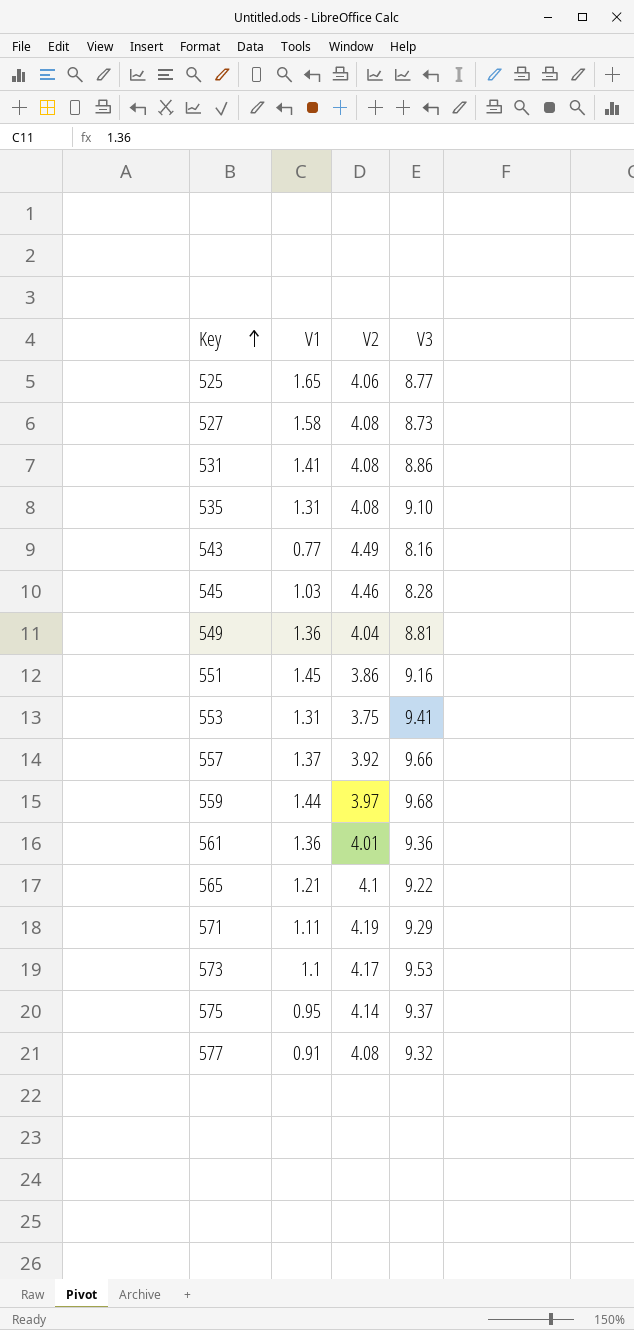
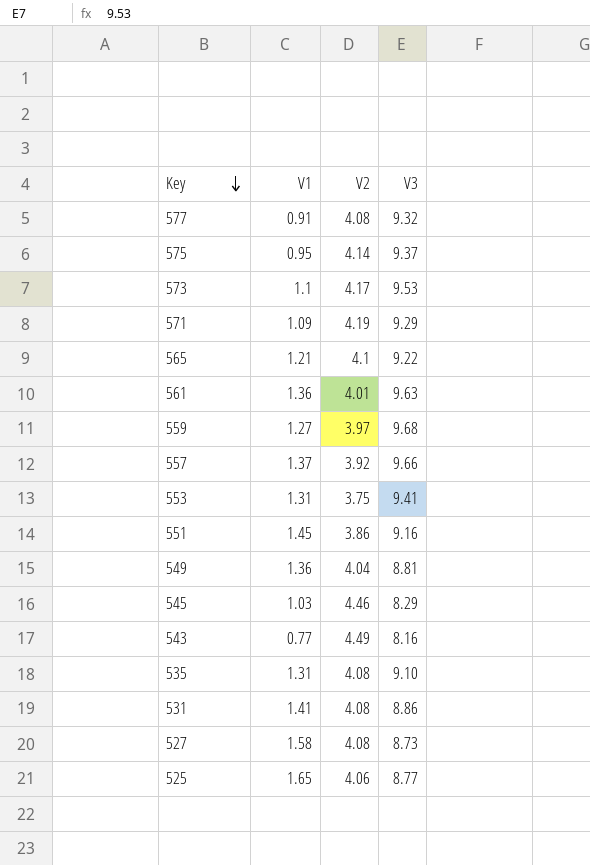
row order: Key ascending -> Key descending
571 | V1: 1.11 -> 1.09
561 | V3: 9.36 -> 9.63
559 | V1: 1.44 -> 1.27
545 | V3: 8.28 -> 8.29

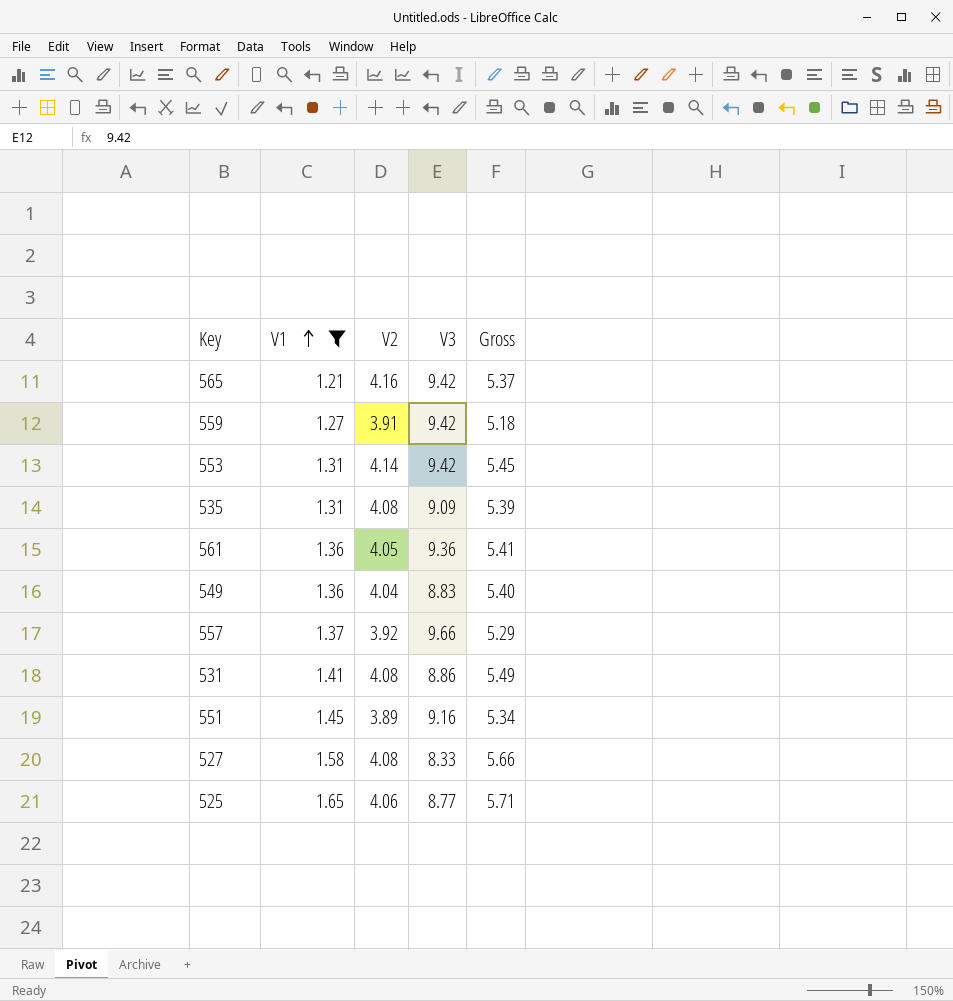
filter: none -> V1 >= 1.21
row order: Key descending -> V1 ascending
column Gross | formula: none -> [V1] + [V2]
565 | V2: 4.1 -> 4.16
565 | V3: 9.22 -> 9.42
559 | V2: 3.97 -> 3.91
559 | V3: 9.68 -> 9.42
553 | V2: 3.75 -> 4.14
553 | V3: 9.41 -> 9.42
535 | V3: 9.10 -> 9.09
561 | V2: 4.01 -> 4.05
561 | V3: 9.63 -> 9.36
549 | V3: 8.81 -> 8.83
551 | V2: 3.86 -> 3.89
527 | V3: 8.73 -> 8.33

